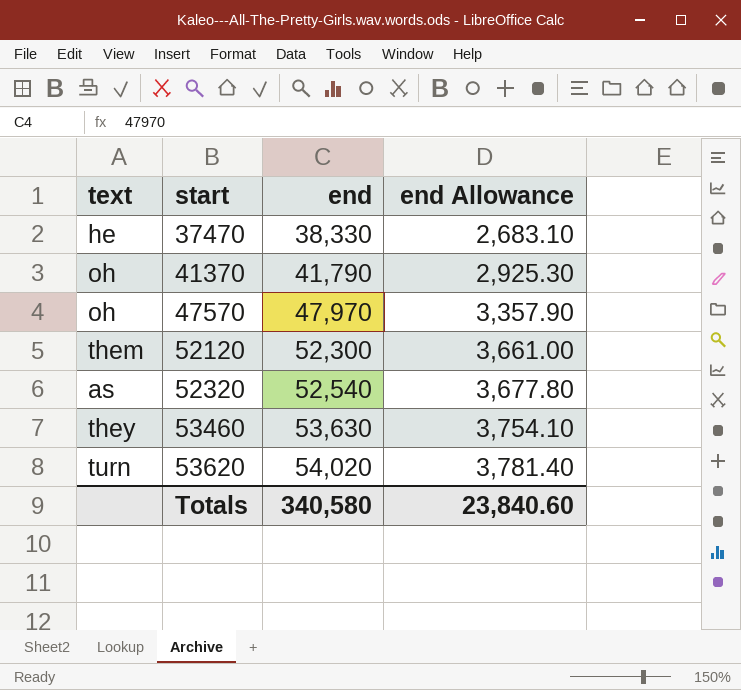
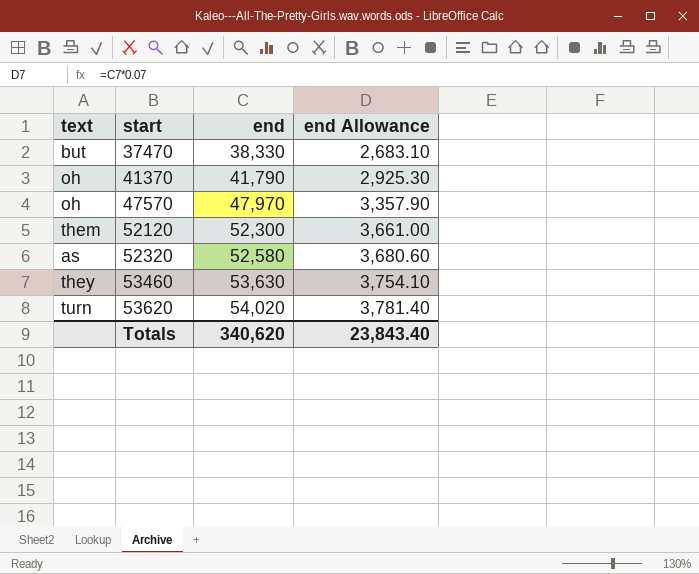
37470 | text: he -> but
52320 | end: 52,540 -> 52,580
52320 | end Allowance: 3,677.80 -> 3,680.60
Totals | end: 340,580 -> 340,620
Totals | end Allowance: 23,840.60 -> 23,843.40

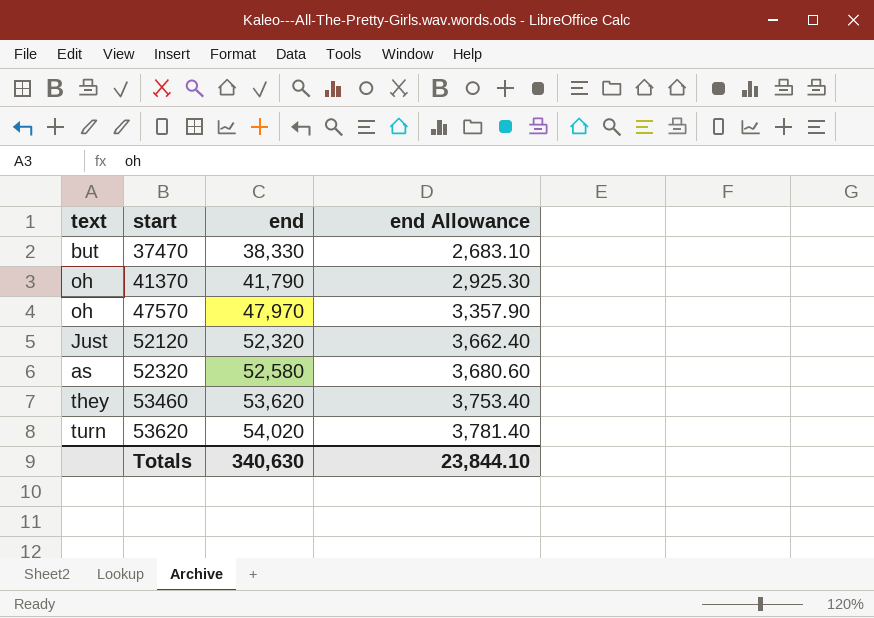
52120 | text: them -> Just
52120 | end: 52,300 -> 52,320
52120 | end Allowance: 3,661.00 -> 3,662.40
53460 | end: 53,630 -> 53,620
53460 | end Allowance: 3,754.10 -> 3,753.40
Totals | end: 340,620 -> 340,630
Totals | end Allowance: 23,843.40 -> 23,844.10

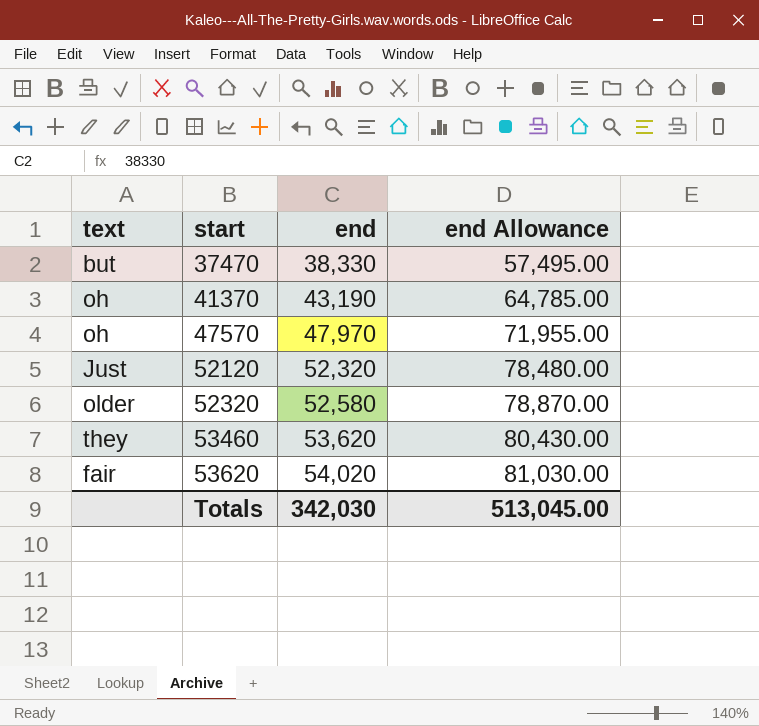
column end Allowance | formula: [end] * 0.07 -> [end] * 1.5
41370 | end: 41,790 -> 43,190
52320 | text: as -> older
53620 | text: turn -> fair
Totals | end: 340,630 -> 342,030
Totals | end Allowance: 23,844.10 -> 513,045.00

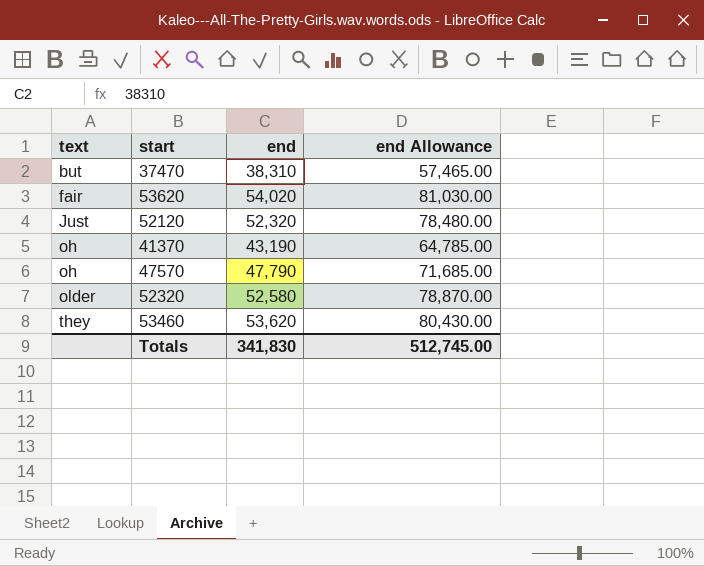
row order: start ascending -> text ascending
37470 | end: 38,330 -> 38,310
37470 | end Allowance: 57,495.00 -> 57,465.00
47570 | end: 47,970 -> 47,790
47570 | end Allowance: 71,955.00 -> 71,685.00
Totals | end: 342,030 -> 341,830
Totals | end Allowance: 513,045.00 -> 512,745.00

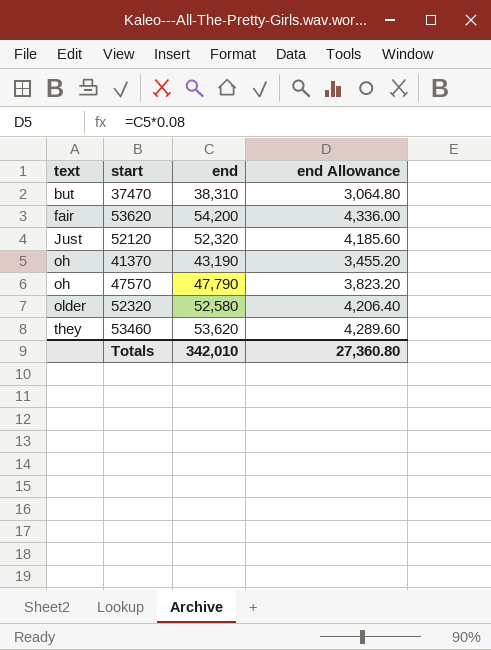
column end Allowance | formula: [end] * 1.5 -> [end] * 0.08
53620 | end: 54,020 -> 54,200
Totals | end: 341,830 -> 342,010
Totals | end Allowance: 512,745.00 -> 27,360.80

